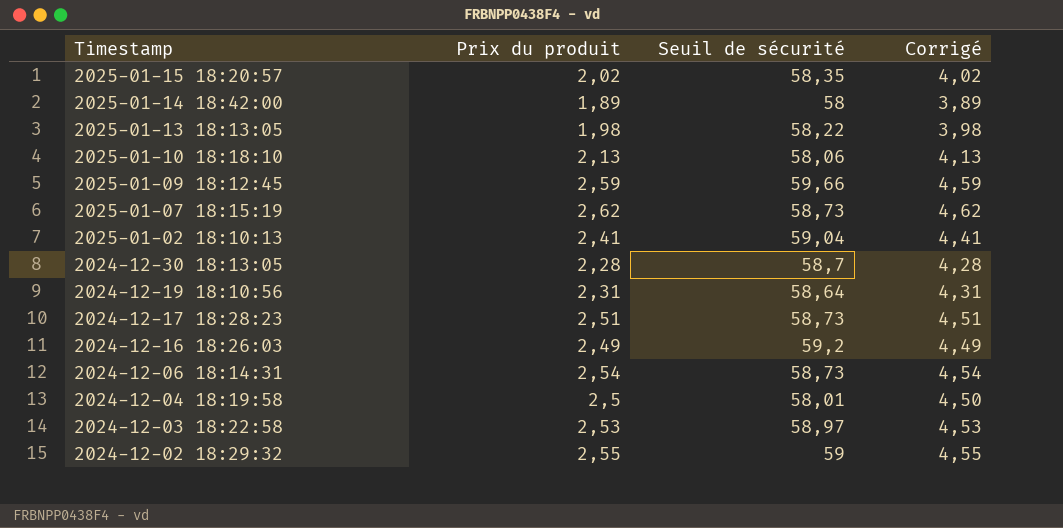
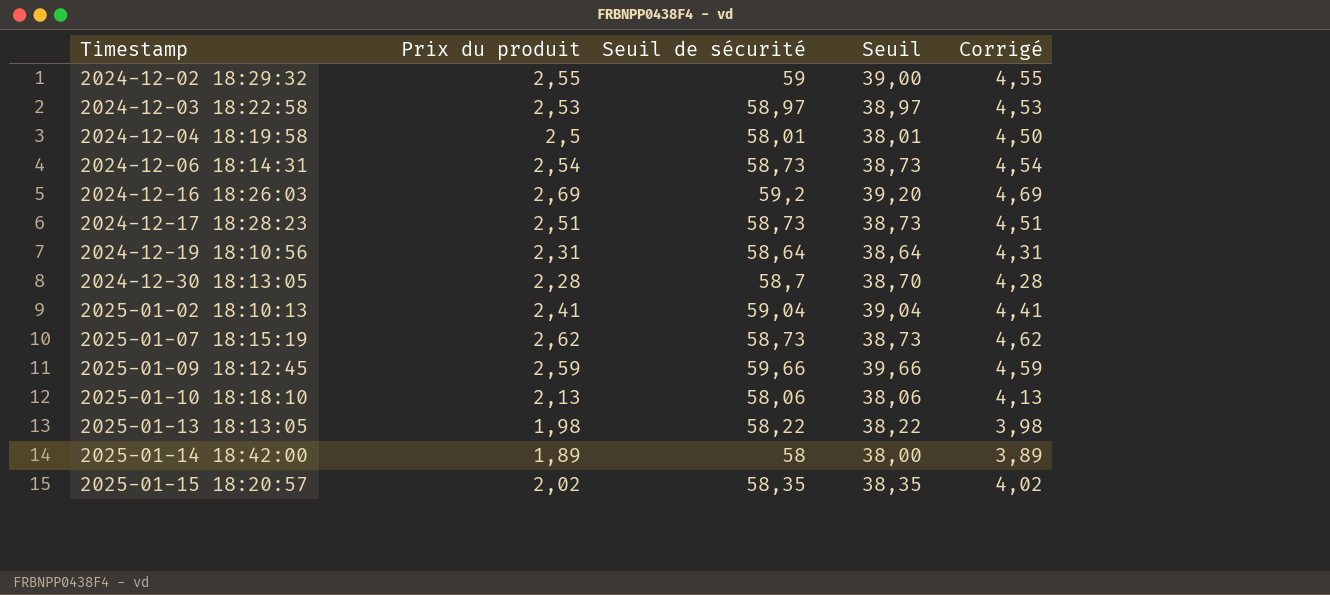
row order: Timestamp descending -> Timestamp ascending
column Seuil | formula: none -> [Seuil de sécurité] - 20
2024-12-16 18:26:03 | Prix du produit: 2,49 -> 2,69
2024-12-16 18:26:03 | Corrigé: 4,49 -> 4,69

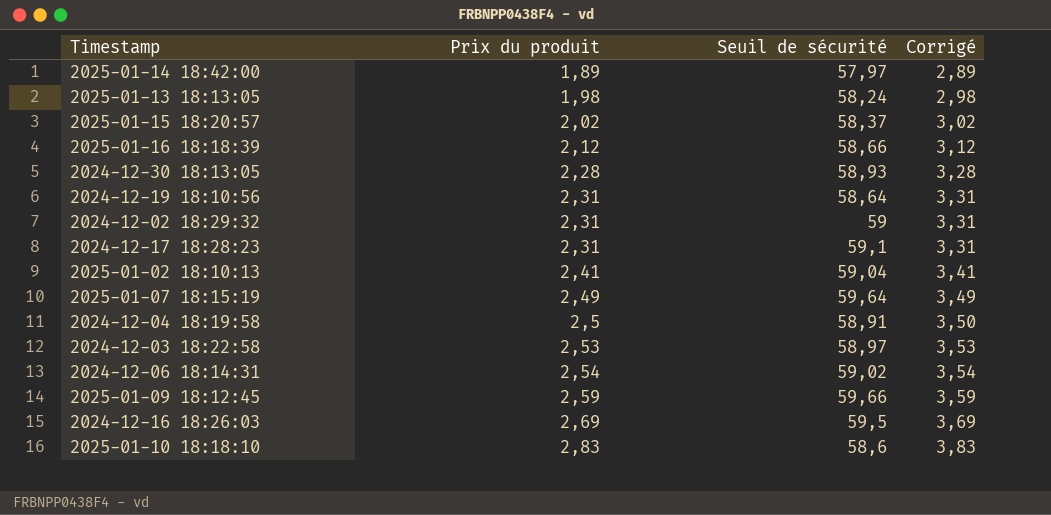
row order: Timestamp ascending -> Prix du produit ascending
column Seuil | formula: [Seuil de sécurité] - 20 -> none
column Corrigé | formula: [Prix du produit] + 2 -> [Prix du produit] + 1
2025-01-14 18:42:00 | Seuil de sécurité: 58 -> 57,97
2025-01-13 18:13:05 | Seuil de sécurité: 58,22 -> 58,24
2025-01-15 18:20:57 | Seuil de sécurité: 58,35 -> 58,37
row 2025-01-16 18:18:39: none -> 2,12 | 58,66 | 3,12
2024-12-30 18:13:05 | Seuil de sécurité: 58,7 -> 58,93
2024-12-02 18:29:32 | Prix du produit: 2,55 -> 2,31
2024-12-17 18:28:23 | Prix du produit: 2,51 -> 2,31
2024-12-17 18:28:23 | Seuil de sécurité: 58,73 -> 59,1
2025-01-07 18:15:19 | Prix du produit: 2,62 -> 2,49
2025-01-07 18:15:19 | Seuil de sécurité: 58,73 -> 59,64
2024-12-04 18:19:58 | Seuil de sécurité: 58,01 -> 58,91
2024-12-06 18:14:31 | Seuil de sécurité: 58,73 -> 59,02
2024-12-16 18:26:03 | Seuil de sécurité: 59,2 -> 59,5
2025-01-10 18:18:10 | Prix du produit: 2,13 -> 2,83
2025-01-10 18:18:10 | Seuil de sécurité: 58,06 -> 58,6

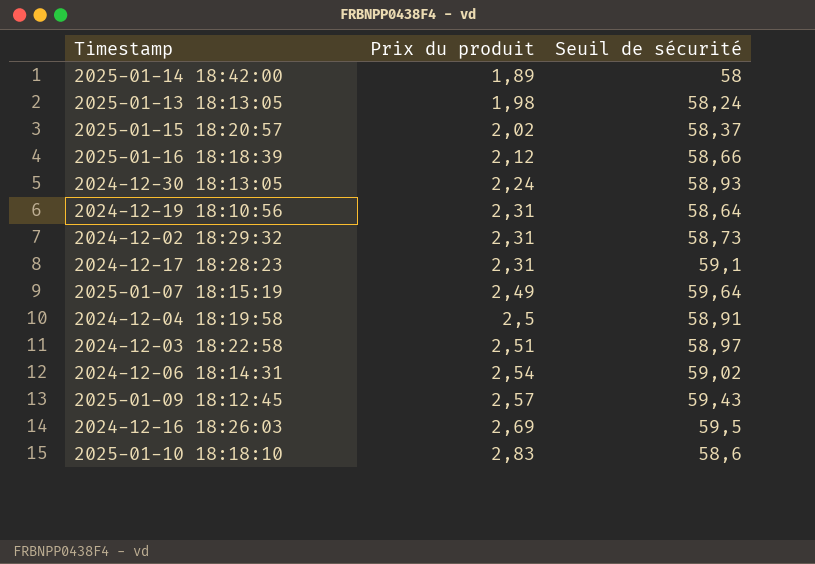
column Corrigé | formula: [Prix du produit] + 1 -> none
row 2025-01-02 18:10:13: 2,41 | 59,04 | 3,41 -> none
2025-01-14 18:42:00 | Seuil de sécurité: 57,97 -> 58
2024-12-30 18:13:05 | Prix du produit: 2,28 -> 2,24
2024-12-02 18:29:32 | Seuil de sécurité: 59 -> 58,73
2024-12-03 18:22:58 | Prix du produit: 2,53 -> 2,51
2025-01-09 18:12:45 | Prix du produit: 2,59 -> 2,57
2025-01-09 18:12:45 | Seuil de sécurité: 59,66 -> 59,43

